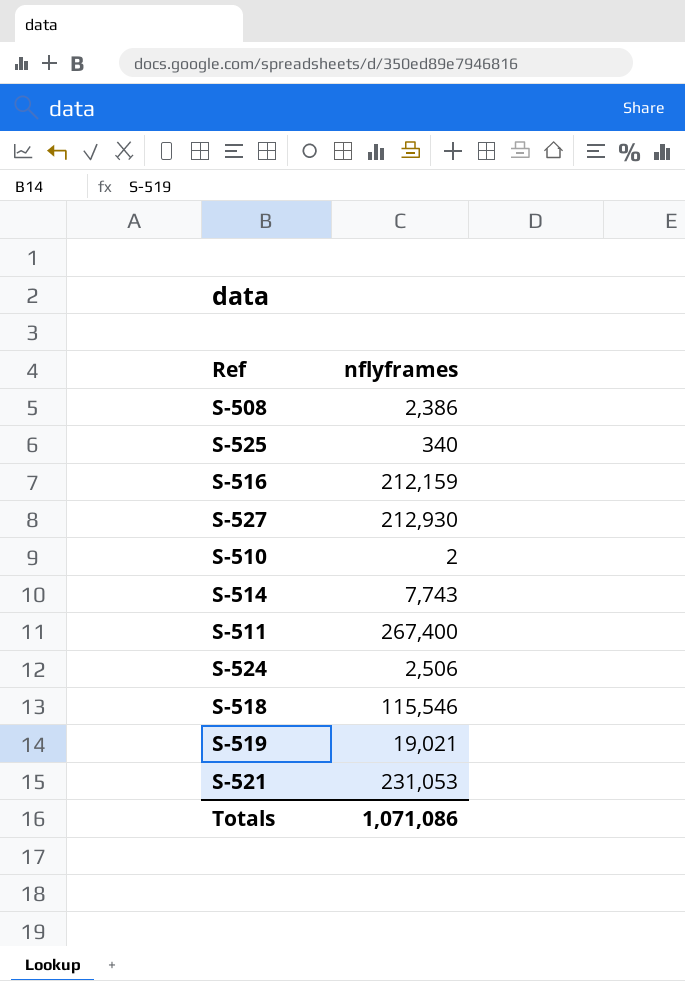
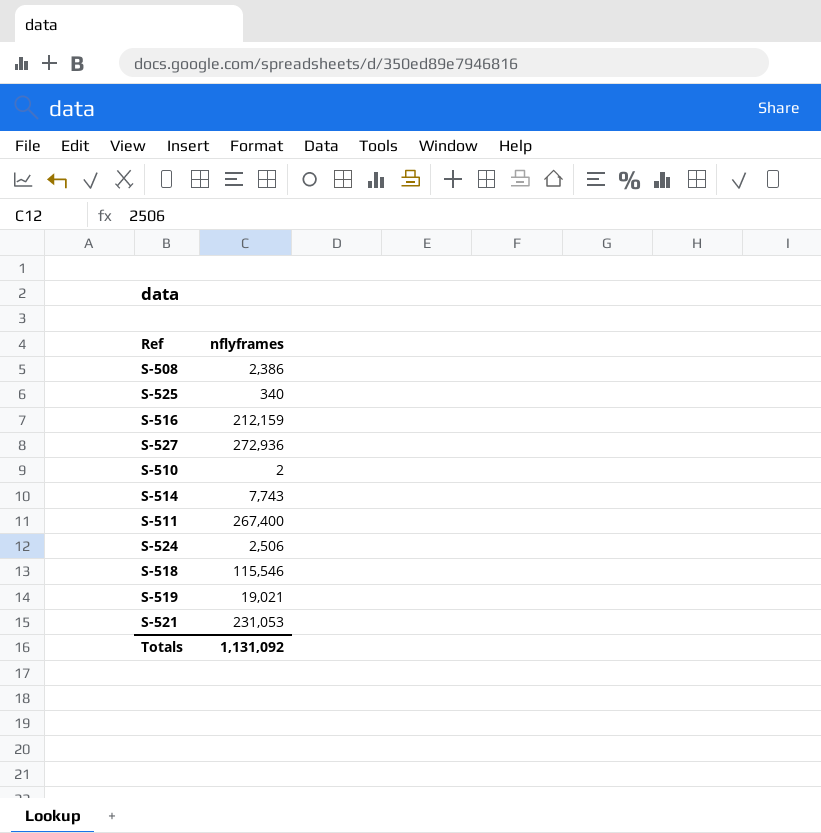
S-527 | nflyframes: 212,930 -> 272,936
Totals | nflyframes: 1,071,086 -> 1,131,092

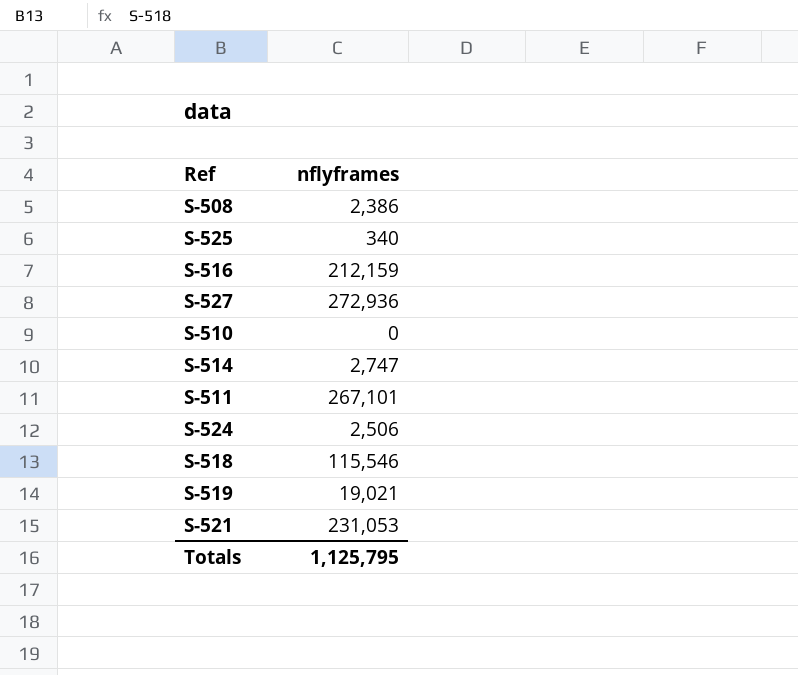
S-510 | nflyframes: 2 -> 0
S-514 | nflyframes: 7,743 -> 2,747
S-511 | nflyframes: 267,400 -> 267,101
Totals | nflyframes: 1,131,092 -> 1,125,795

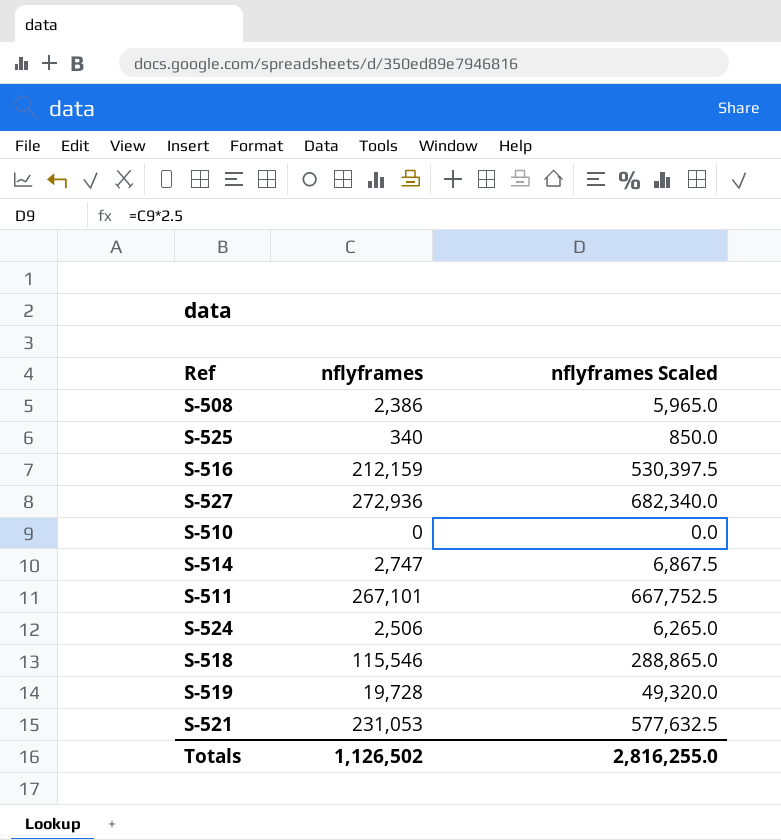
column nflyframes Scaled | formula: none -> [nflyframes] * 2.5
S-519 | nflyframes: 19,021 -> 19,728
Totals | nflyframes: 1,125,795 -> 1,126,502

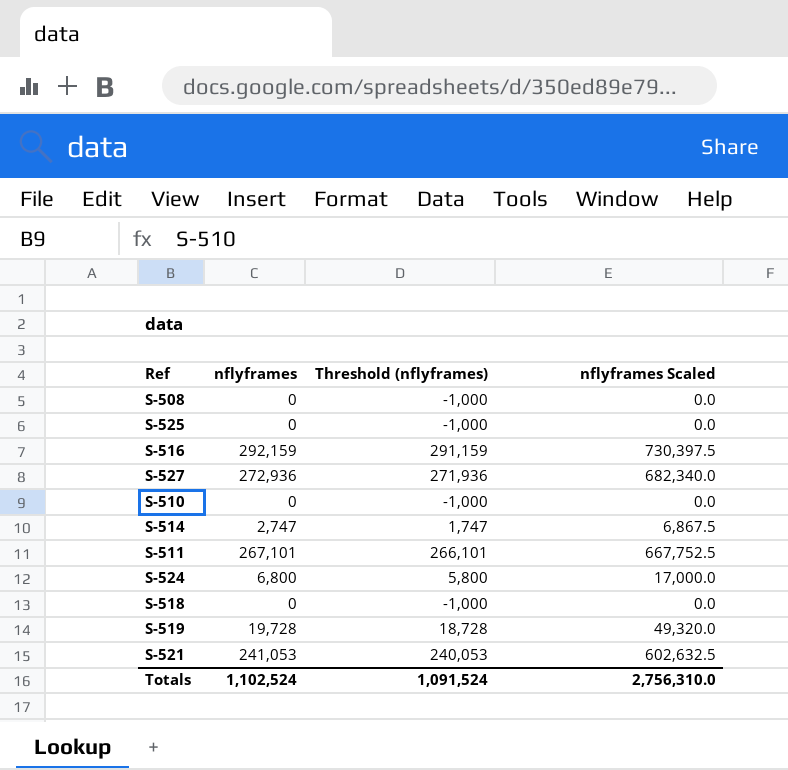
column Threshold (nflyframes) | formula: none -> [nflyframes] - 1000
S-508 | nflyframes: 2,386 -> 0
S-508 | nflyframes Scaled: 5,965.0 -> 0.0
S-525 | nflyframes: 340 -> 0
S-525 | nflyframes Scaled: 850.0 -> 0.0
S-516 | nflyframes: 212,159 -> 292,159
S-516 | nflyframes Scaled: 530,397.5 -> 730,397.5
S-524 | nflyframes: 2,506 -> 6,800
S-524 | nflyframes Scaled: 6,265.0 -> 17,000.0
S-518 | nflyframes: 115,546 -> 0
S-518 | nflyframes Scaled: 288,865.0 -> 0.0
S-521 | nflyframes: 231,053 -> 241,053
S-521 | nflyframes Scaled: 577,632.5 -> 602,632.5
Totals | nflyframes: 1,126,502 -> 1,102,524
Totals | nflyframes Scaled: 2,816,255.0 -> 2,756,310.0

